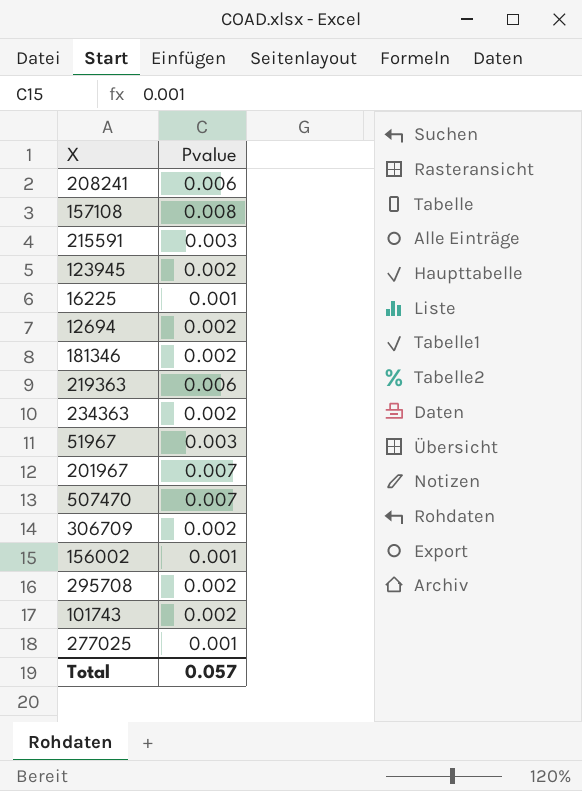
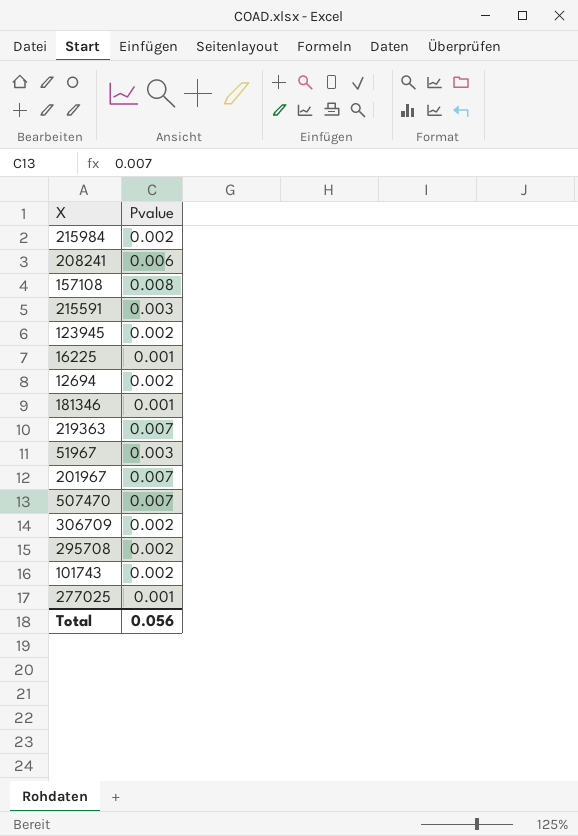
row 234363: 0.002 -> none
row 156002: 0.001 -> none
row 215984: none -> 0.002
181346 | Pvalue: 0.002 -> 0.001
219363 | Pvalue: 0.006 -> 0.007
Total | Pvalue: 0.057 -> 0.056

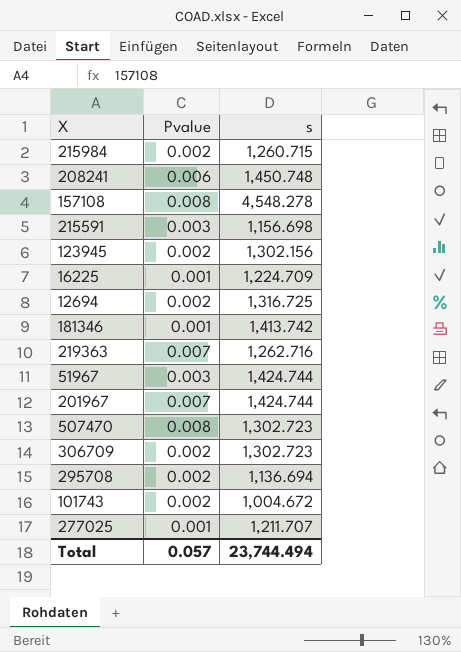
column s | position: none -> 3
507470 | Pvalue: 0.007 -> 0.008
Total | Pvalue: 0.056 -> 0.057

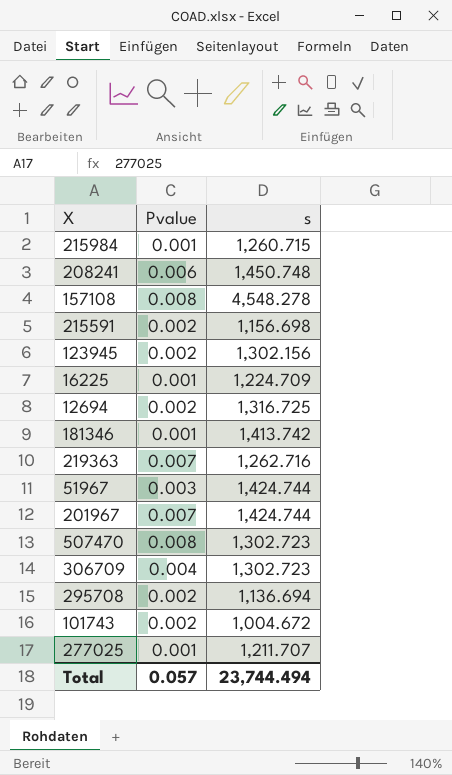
215984 | Pvalue: 0.002 -> 0.001
215591 | Pvalue: 0.003 -> 0.002
306709 | Pvalue: 0.002 -> 0.004

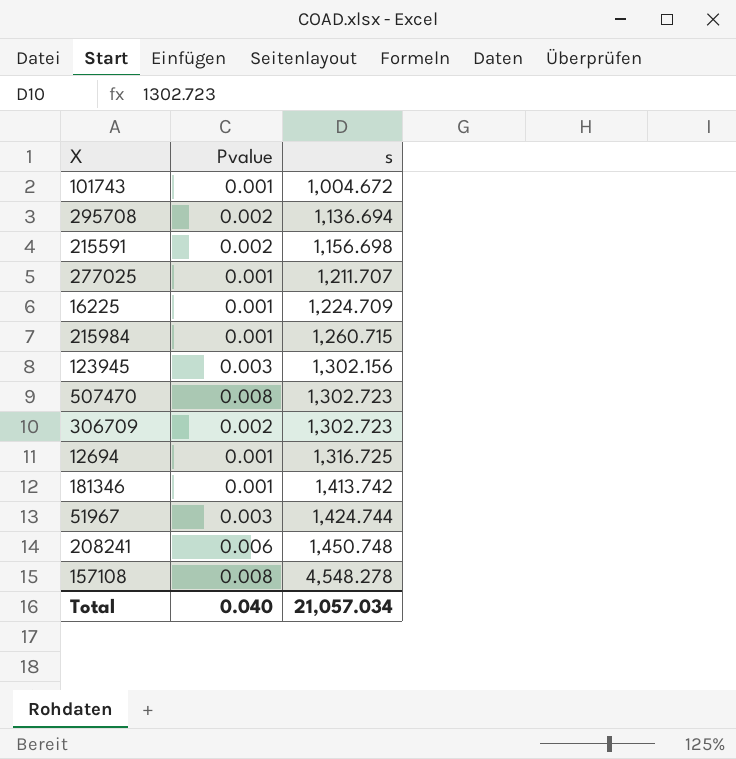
row order: none -> s ascending
row 219363: 0.007 | 1,262.716 -> none
row 201967: 0.007 | 1,424.744 -> none
101743 | Pvalue: 0.002 -> 0.001
123945 | Pvalue: 0.002 -> 0.003
306709 | Pvalue: 0.004 -> 0.002
12694 | Pvalue: 0.002 -> 0.001
Total | Pvalue: 0.057 -> 0.040
Total | s: 23,744.494 -> 21,057.034

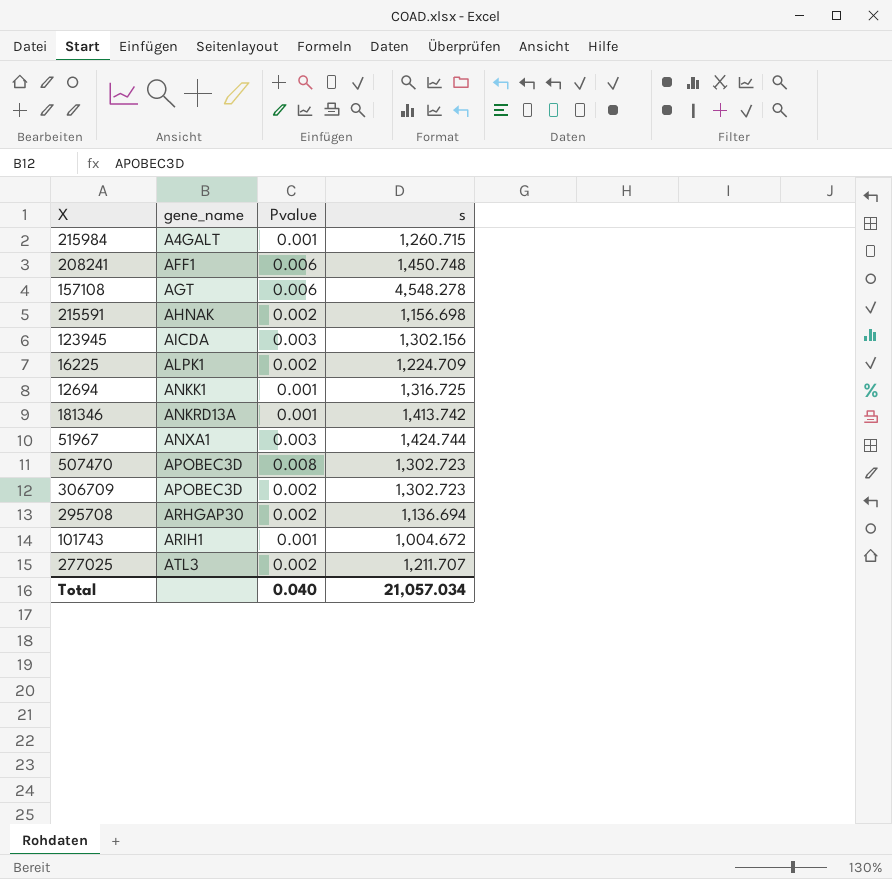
row order: s ascending -> gene_name ascending
column gene_name | position: none -> 2
157108 | Pvalue: 0.008 -> 0.006
16225 | Pvalue: 0.001 -> 0.002
277025 | Pvalue: 0.001 -> 0.002

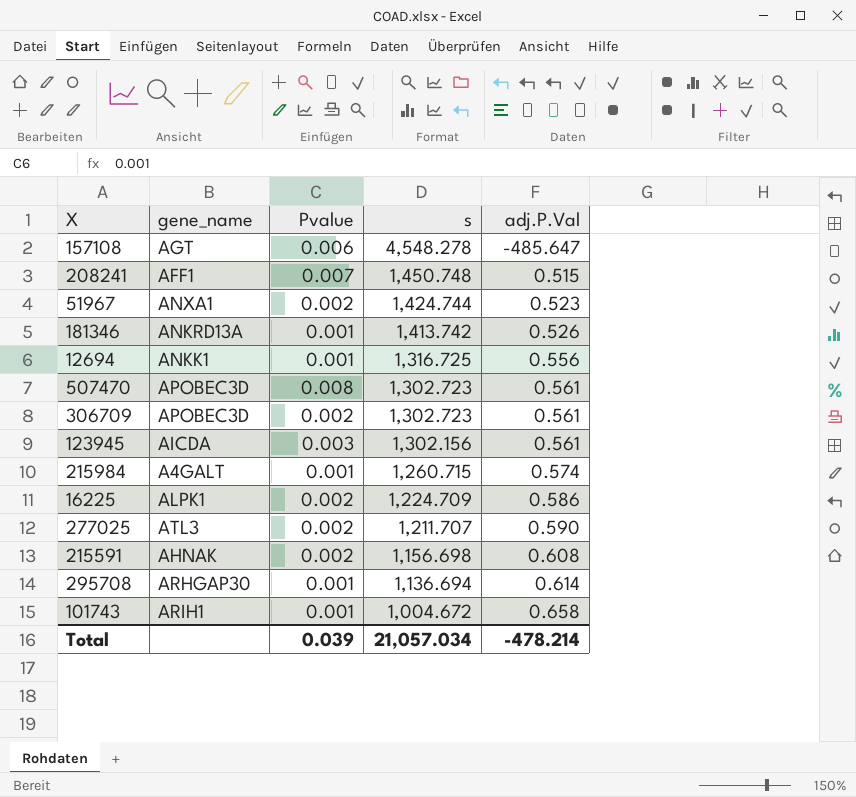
row order: gene_name ascending -> s descending
column adj.P.Val | position: none -> 5
208241 | Pvalue: 0.006 -> 0.007
51967 | Pvalue: 0.003 -> 0.002
295708 | Pvalue: 0.002 -> 0.001
Total | Pvalue: 0.040 -> 0.039

